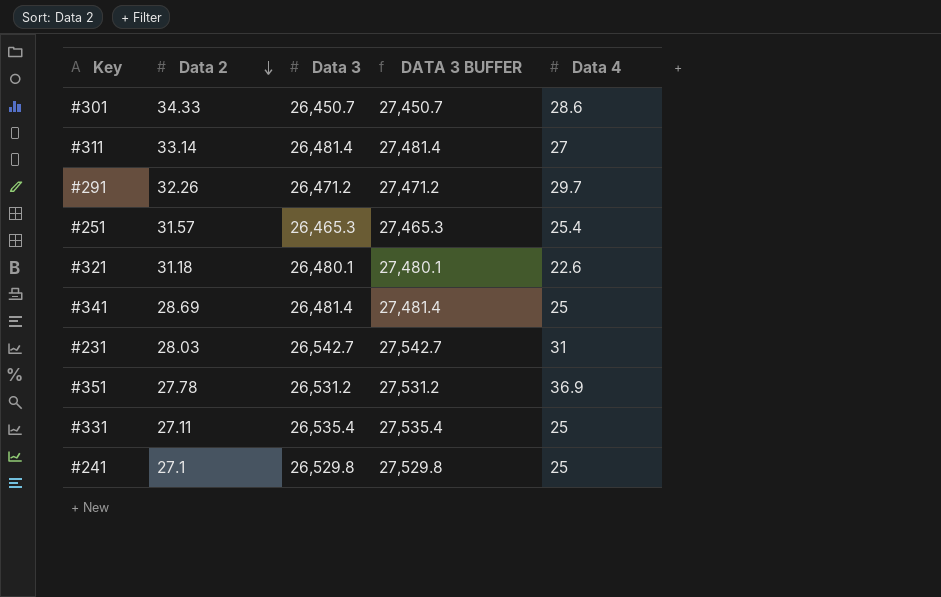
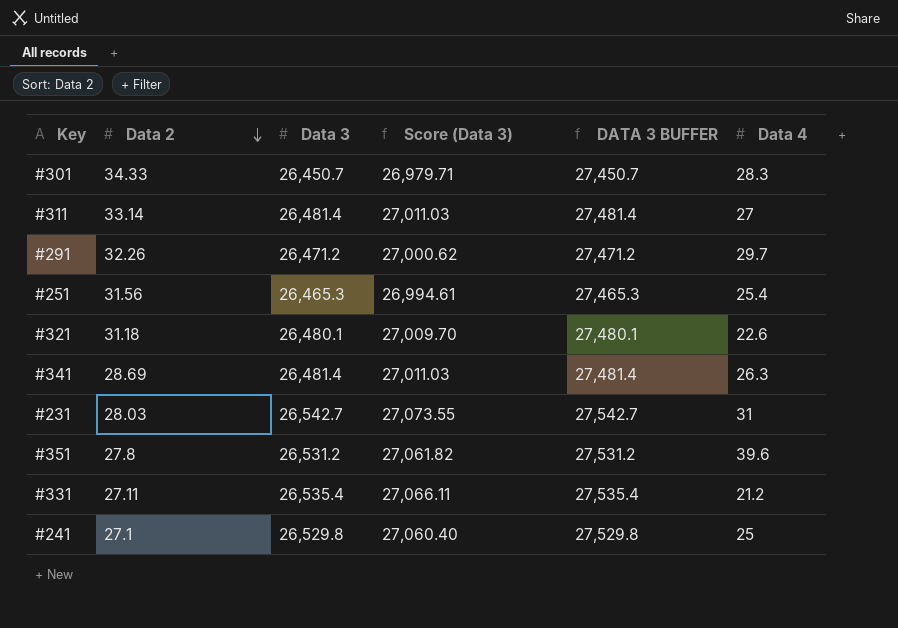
column Score (Data 3) | formula: none -> [Data 3] * 1.02
#301 | Data 4: 28.6 -> 28.3
#251 | Data 2: 31.57 -> 31.56
#341 | Data 4: 25 -> 26.3
#351 | Data 2: 27.78 -> 27.8
#351 | Data 4: 36.9 -> 39.6
#331 | Data 4: 25 -> 21.2

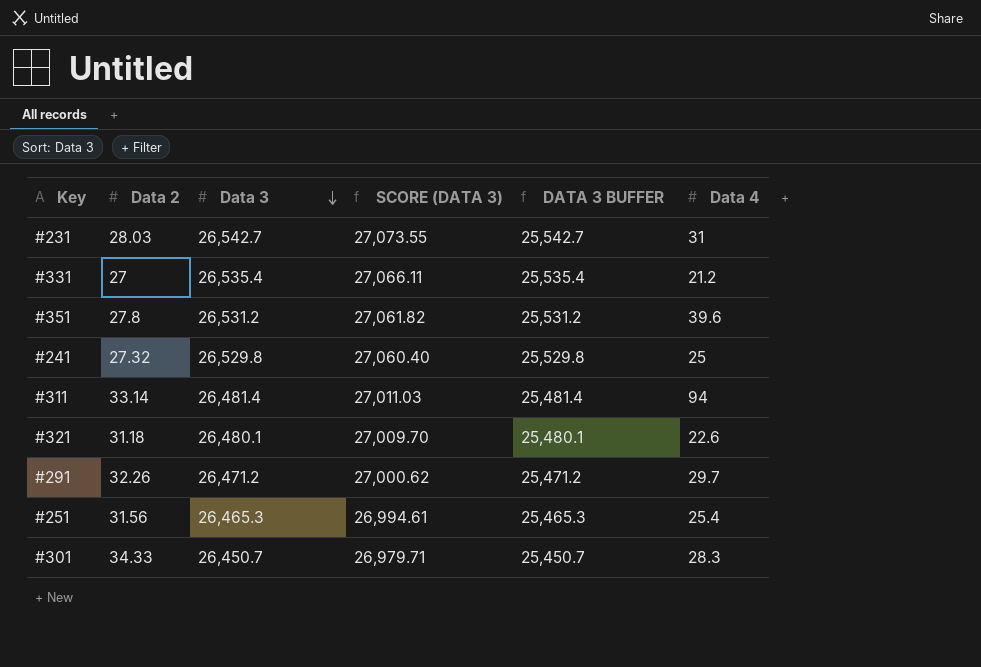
row order: Data 2 descending -> Data 3 descending
column name: Score (Data 3) -> SCORE (DATA 3)
column DATA 3 BUFFER | formula: [Data 3] + 1000 -> [Data 3] - 1000
row #341: 28.69 | 26,481.4 | 27,011.03 | 27,481.4 | 26.3 -> none
#331 | Data 2: 27.11 -> 27
#241 | Data 2: 27.1 -> 27.32
#311 | Data 4: 27 -> 94

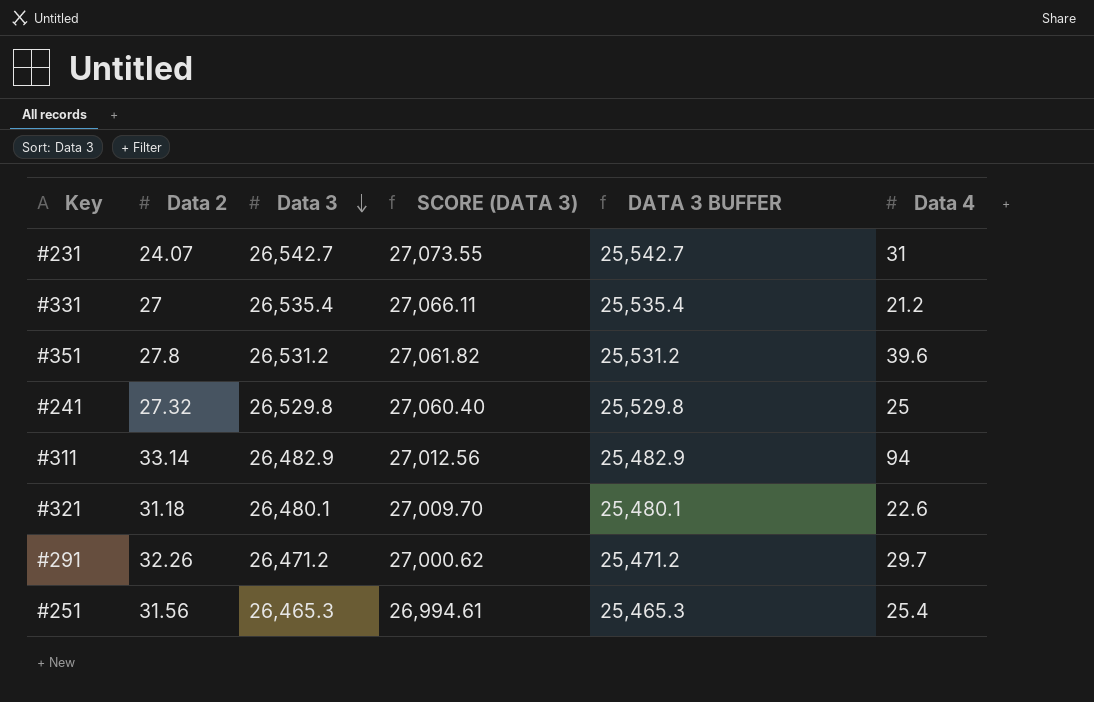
row #301: 34.33 | 26,450.7 | 26,979.71 | 25,450.7 | 28.3 -> none
#231 | Data 2: 28.03 -> 24.07
#311 | Data 3: 26,481.4 -> 26,482.9
#311 | SCORE (DATA 3): 27,011.03 -> 27,012.56
#311 | DATA 3 BUFFER: 25,481.4 -> 25,482.9

